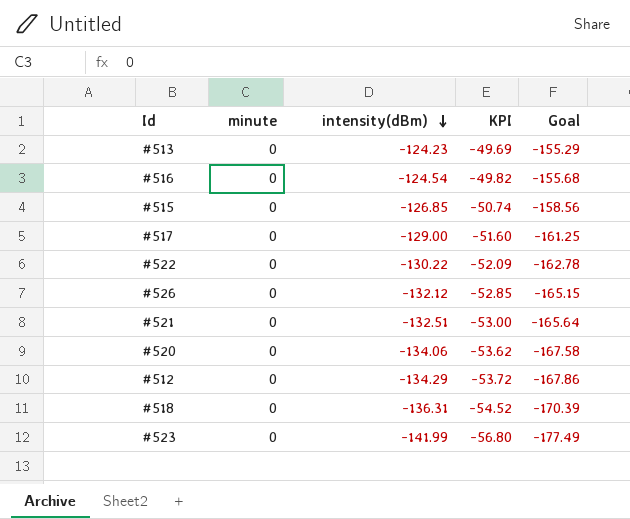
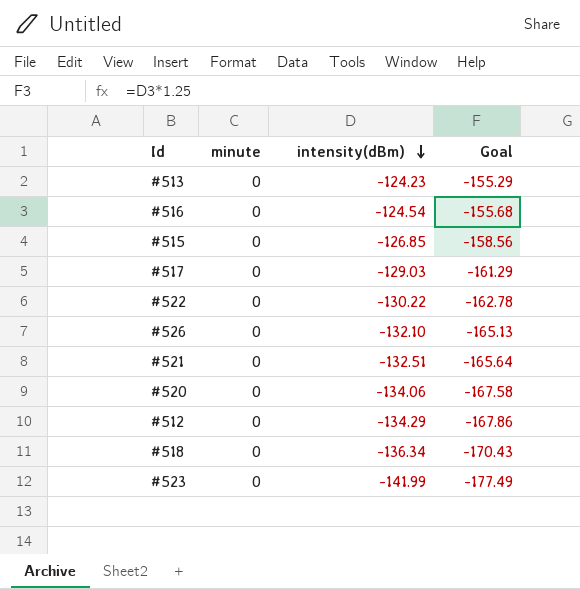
column KPI | formula: [intensity(dBm)] * 0.4 -> none
#517 | intensity(dBm): -129.00 -> -129.03
#517 | Goal: -161.25 -> -161.29
#526 | intensity(dBm): -132.12 -> -132.10
#526 | Goal: -165.15 -> -165.13
#518 | intensity(dBm): -136.31 -> -136.34
#518 | Goal: -170.39 -> -170.43

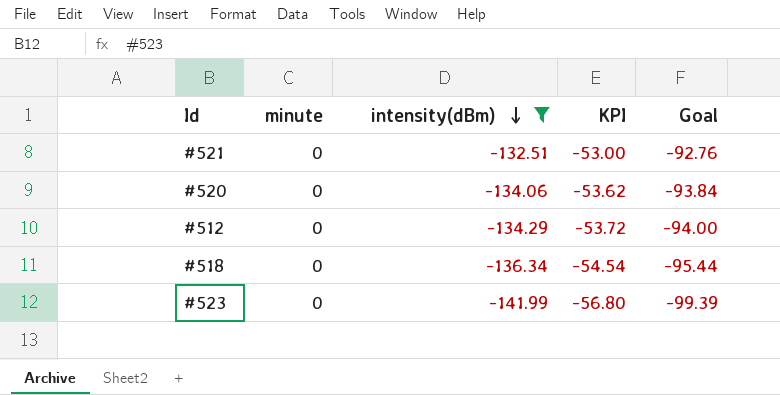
filter: none -> intensity(dBm) <= -132.51
column KPI | formula: none -> [intensity(dBm)] * 0.4
column Goal | formula: [intensity(dBm)] * 1.25 -> [intensity(dBm)] * 0.7

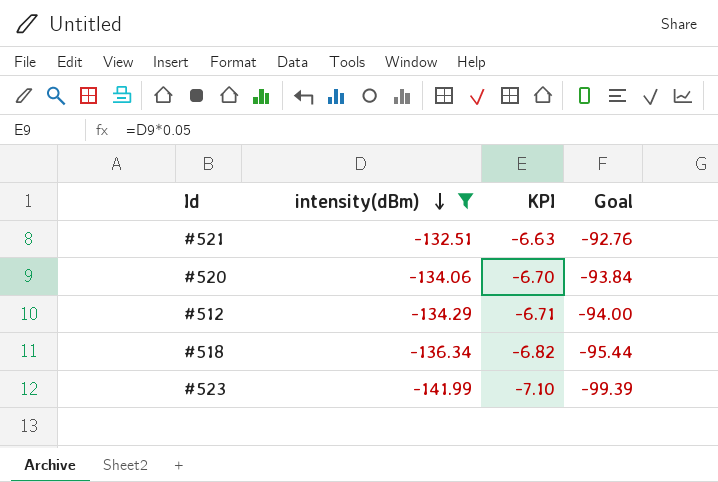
column minute | position: 2 -> none
column KPI | formula: [intensity(dBm)] * 0.4 -> [intensity(dBm)] * 0.05

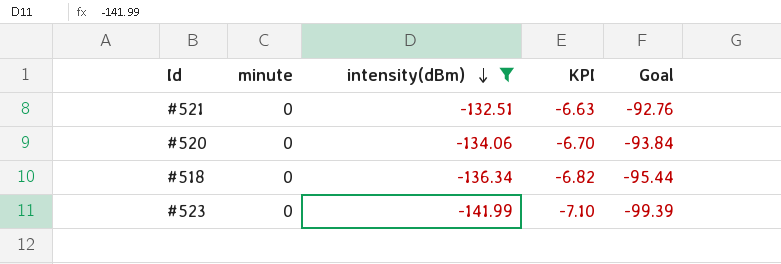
column minute | position: none -> 2
row #512: -134.29 | -6.71 | -94.00 -> none

